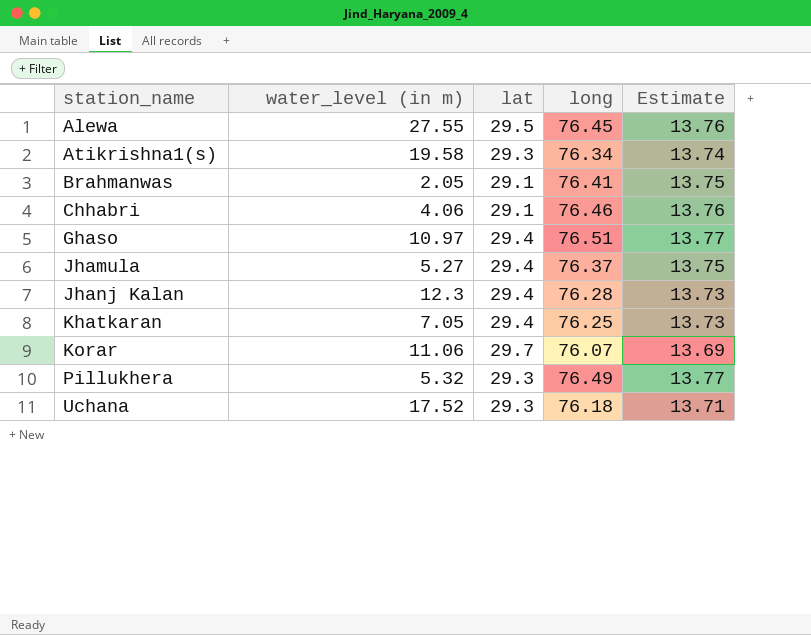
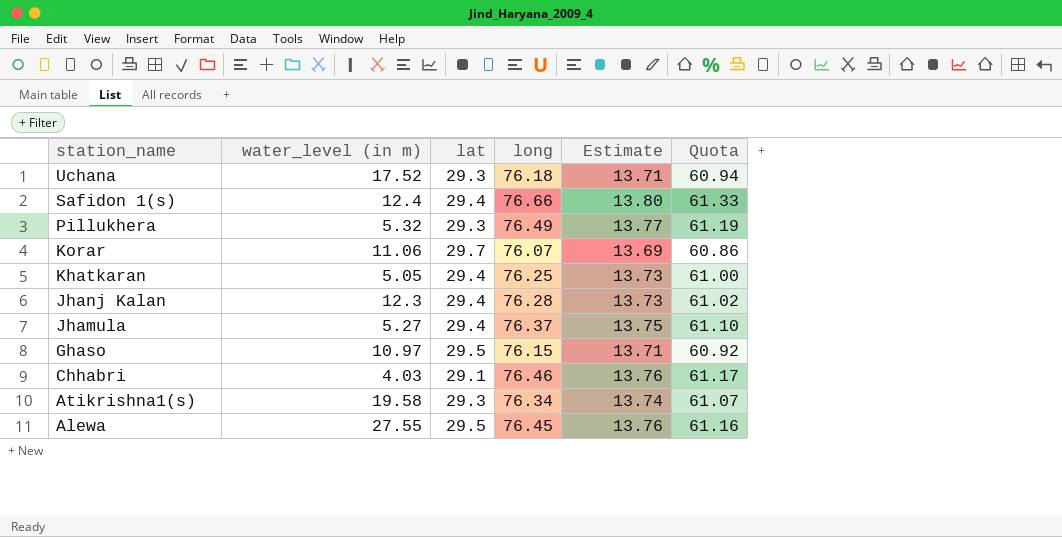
row order: station_name ascending -> station_name descending
column Quota | formula: none -> [long] * 0.8
row Brahmanwas: 2.05 | 29.1 | 76.41 | 13.75 -> none
row Safidon 1(s): none -> 12.4 | 29.4 | 76.66 | 13.80 | 61.33
Khatkaran | water_level (in m): 7.05 -> 5.05
Ghaso | lat: 29.4 -> 29.5
Ghaso | long: 76.51 -> 76.15
Ghaso | Estimate: 13.77 -> 13.71
Chhabri | water_level (in m): 4.06 -> 4.03

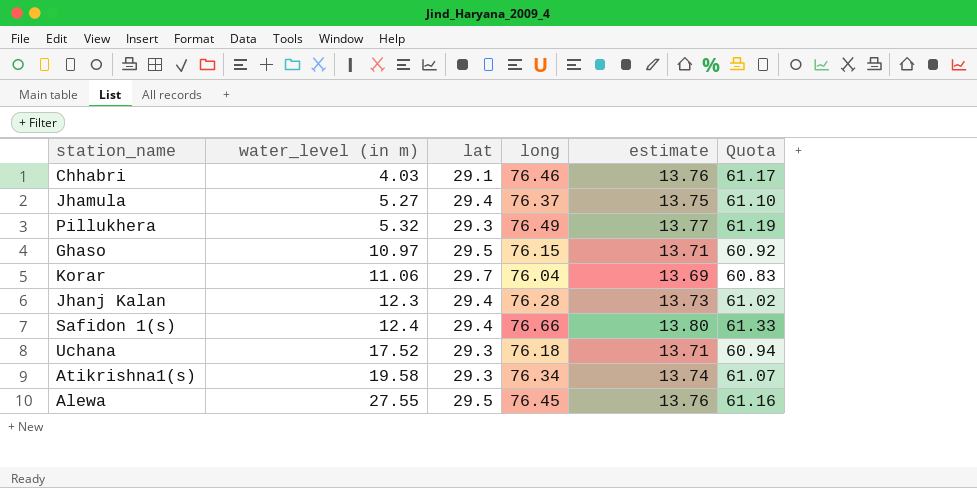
row order: station_name descending -> water_level (in m) ascending
column name: Estimate -> estimate
row Khatkaran: 5.05 | 29.4 | 76.25 | 13.73 | 61.00 -> none
Korar | long: 76.07 -> 76.04
Korar | Quota: 60.86 -> 60.83

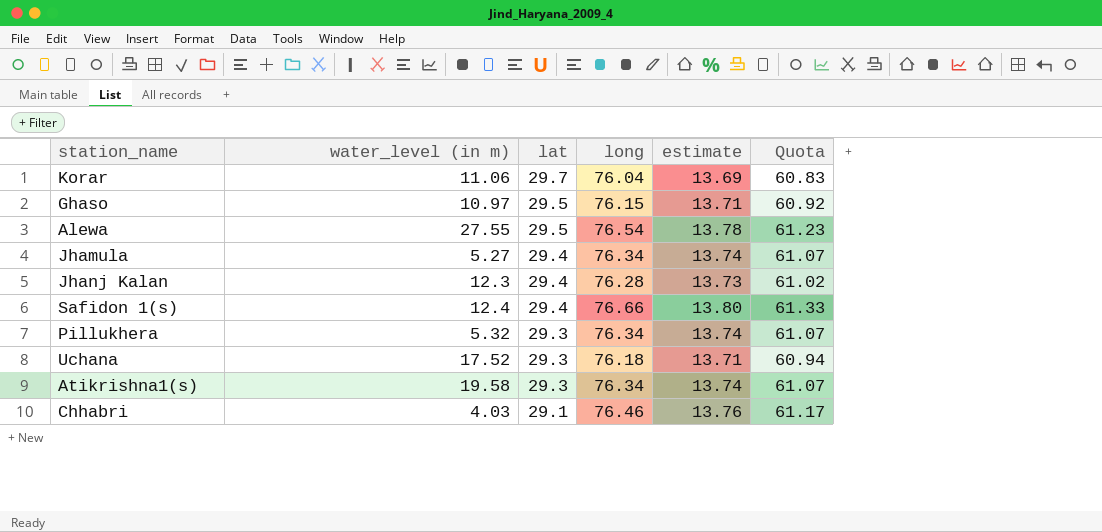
row order: water_level (in m) ascending -> lat descending
Alewa | long: 76.45 -> 76.54
Alewa | estimate: 13.76 -> 13.78
Alewa | Quota: 61.16 -> 61.23
Jhamula | long: 76.37 -> 76.34
Jhamula | estimate: 13.75 -> 13.74
Jhamula | Quota: 61.10 -> 61.07
Pillukhera | long: 76.49 -> 76.34
Pillukhera | estimate: 13.77 -> 13.74
Pillukhera | Quota: 61.19 -> 61.07

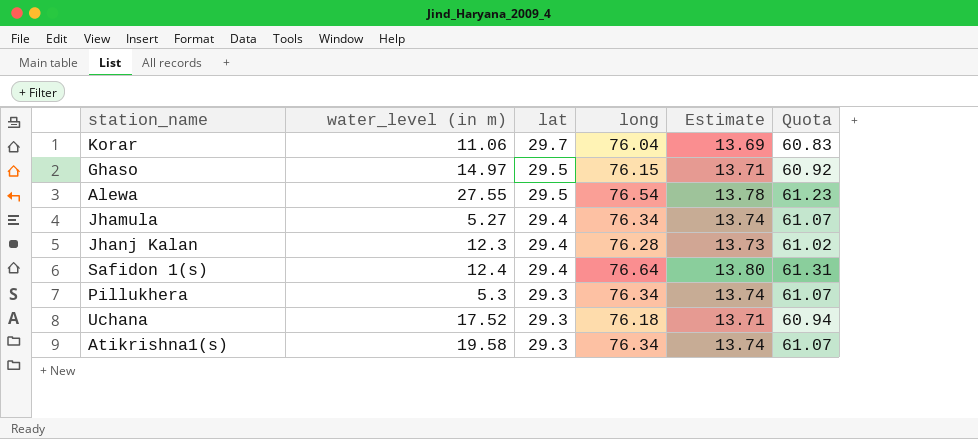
column name: estimate -> Estimate
row Chhabri: 4.03 | 29.1 | 76.46 | 13.76 | 61.17 -> none
Ghaso | water_level (in m): 10.97 -> 14.97
Safidon 1(s) | long: 76.66 -> 76.64
Safidon 1(s) | Quota: 61.33 -> 61.31
Pillukhera | water_level (in m): 5.32 -> 5.3

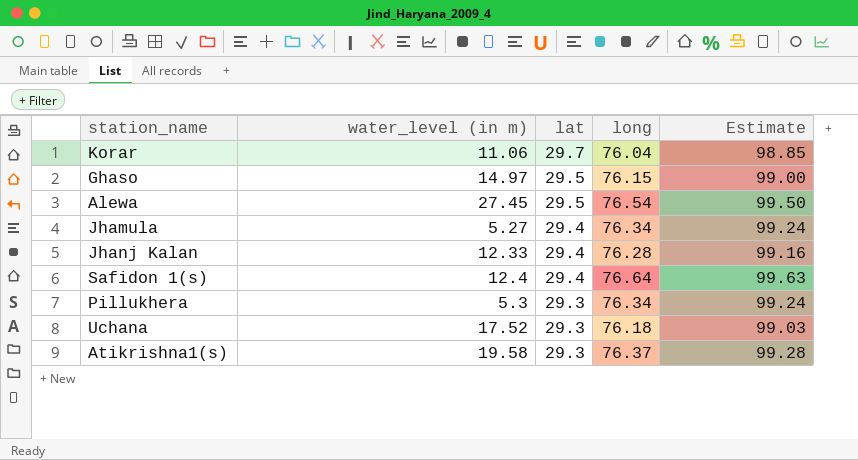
column Quota | formula: [long] * 0.8 -> none
column Estimate | formula: [long] * 0.18 -> [long] * 1.3
Alewa | water_level (in m): 27.55 -> 27.45
Jhanj Kalan | water_level (in m): 12.3 -> 12.33
Atikrishna1(s) | long: 76.34 -> 76.37

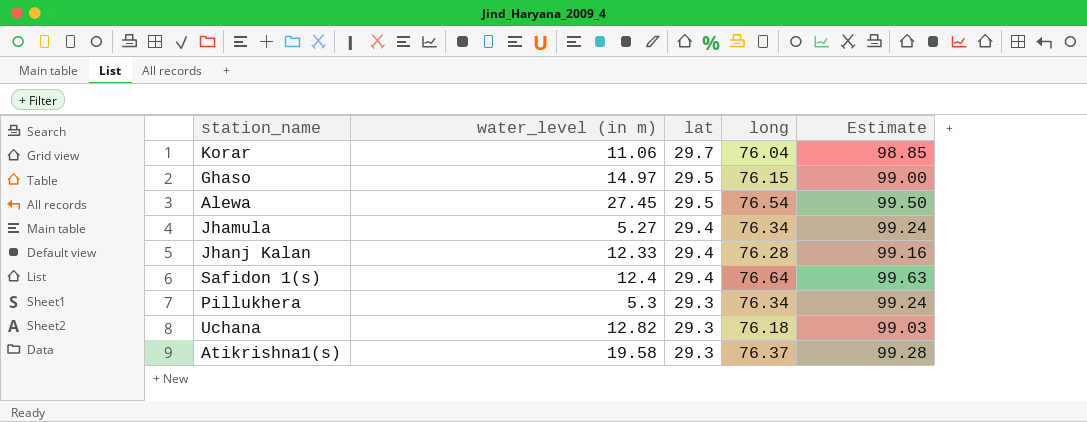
Uchana | water_level (in m): 17.52 -> 12.82

